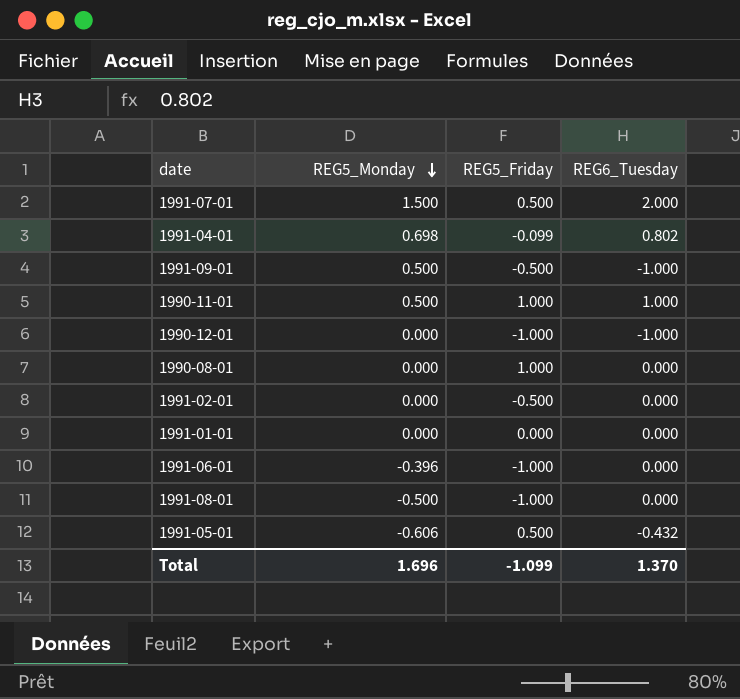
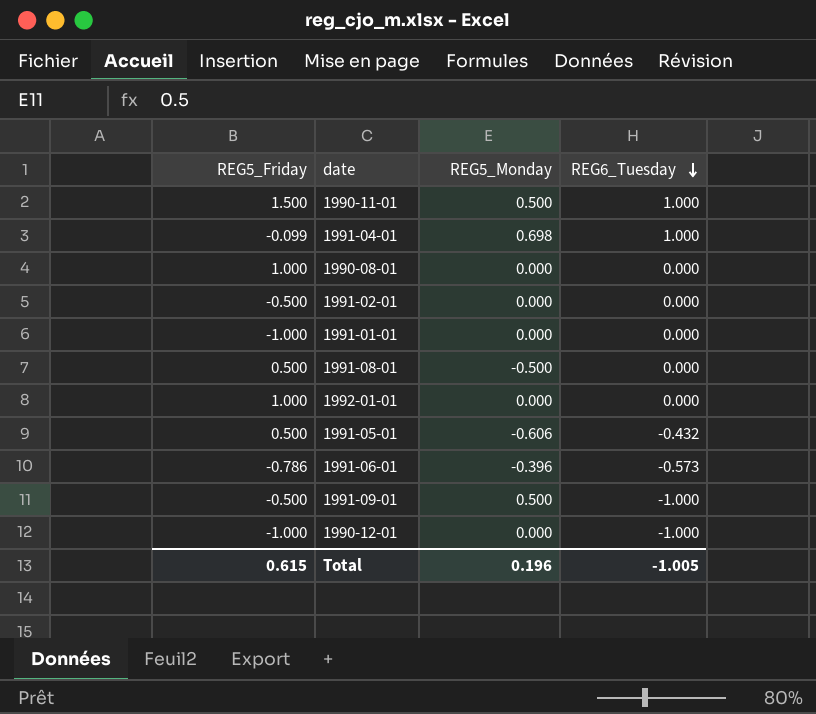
row order: REG5_Monday descending -> REG6_Tuesday descending
column REG5_Friday | position: 3 -> 1
row 1991-07-01: 1.500 | 0.500 | 2.000 -> none
1990-11-01 | REG5_Friday: 1.000 -> 1.500
1991-04-01 | REG6_Tuesday: 0.802 -> 1.000
1991-01-01 | REG5_Friday: 0.000 -> -1.000
1991-08-01 | REG5_Friday: -1.000 -> 0.500
row 1992-01-01: none -> 1.000 | 0.000 | 0.000
1991-06-01 | REG5_Friday: -1.000 -> -0.786
1991-06-01 | REG6_Tuesday: 0.000 -> -0.573
Total | REG5_Friday: -1.099 -> 0.615
Total | REG5_Monday: 1.696 -> 0.196
Total | REG6_Tuesday: 1.370 -> -1.005

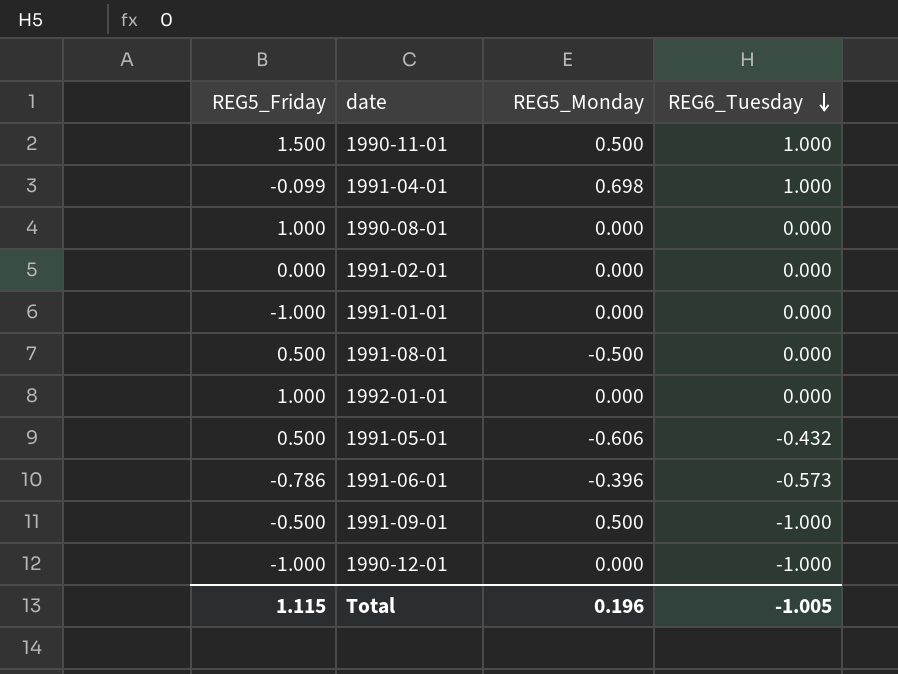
1991-02-01 | REG5_Friday: -0.500 -> 0.000
Total | REG5_Friday: 0.615 -> 1.115

